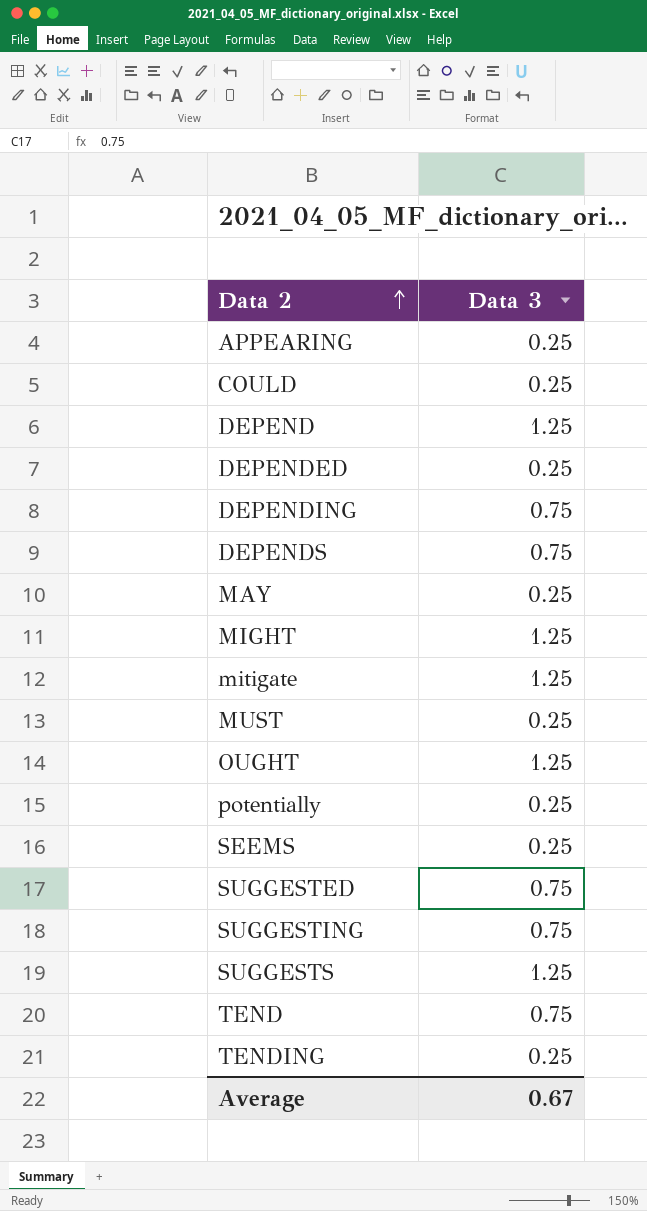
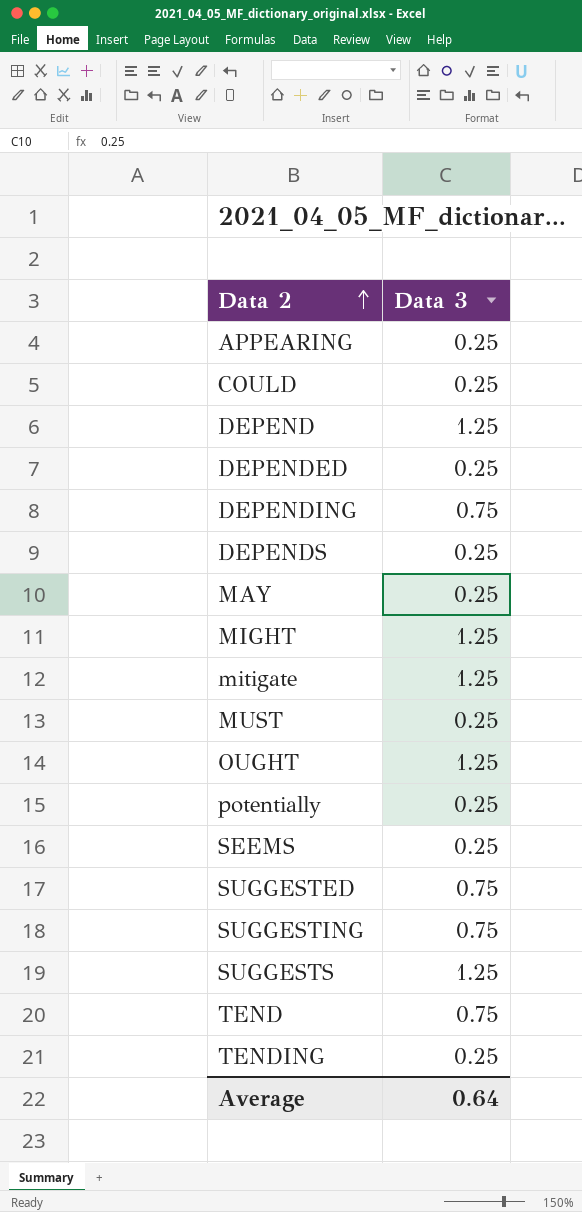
DEPENDS | Data 3: 0.75 -> 0.25
Average | Data 3: 0.67 -> 0.64

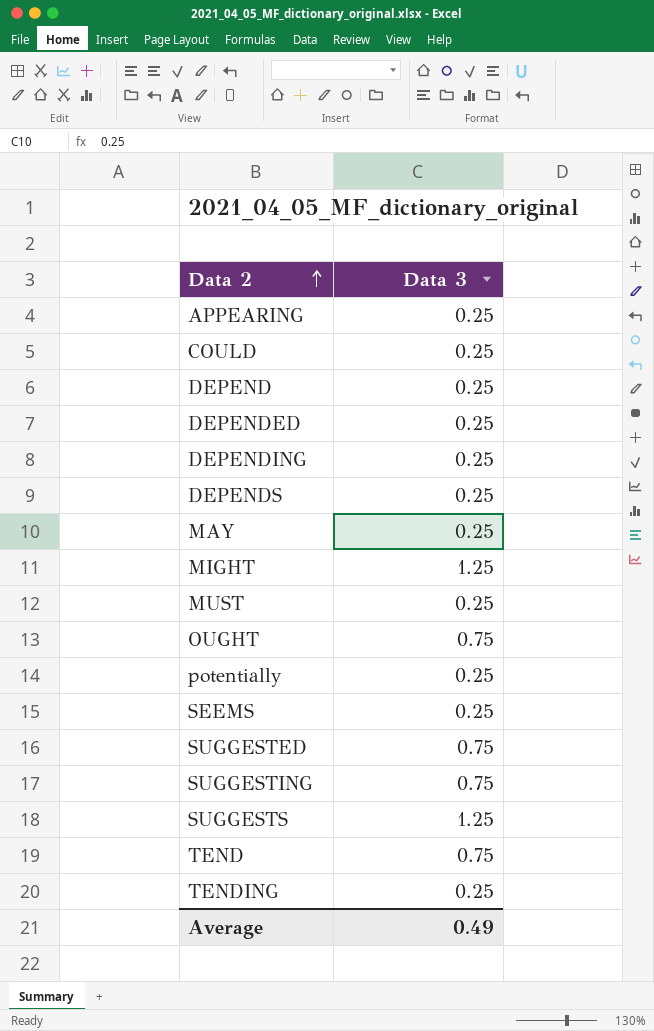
row mitigate: 1.25 -> none
DEPEND | Data 3: 1.25 -> 0.25
DEPENDING | Data 3: 0.75 -> 0.25
OUGHT | Data 3: 1.25 -> 0.75
Average | Data 3: 0.64 -> 0.49

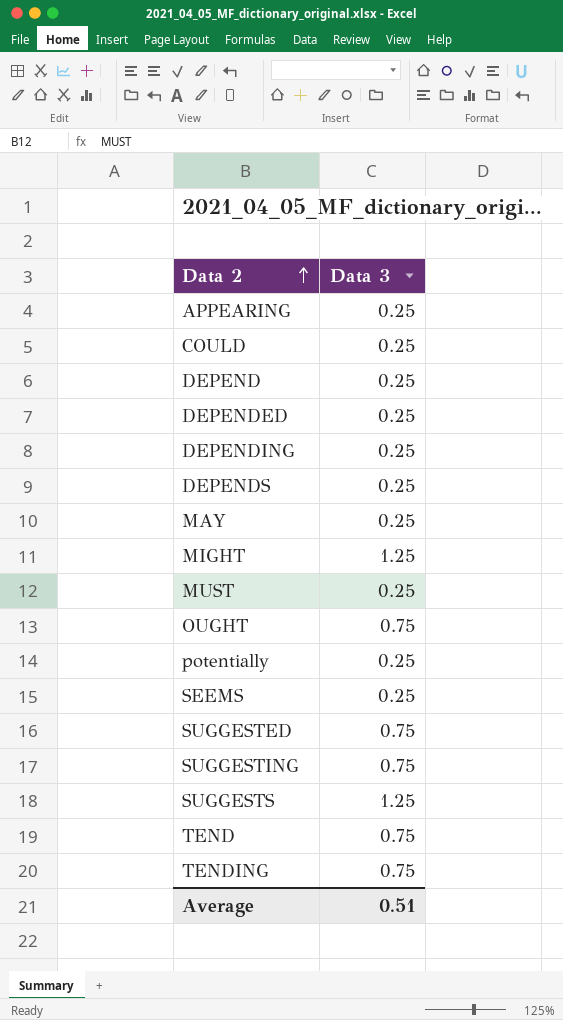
TENDING | Data 3: 0.25 -> 0.75
Average | Data 3: 0.49 -> 0.51

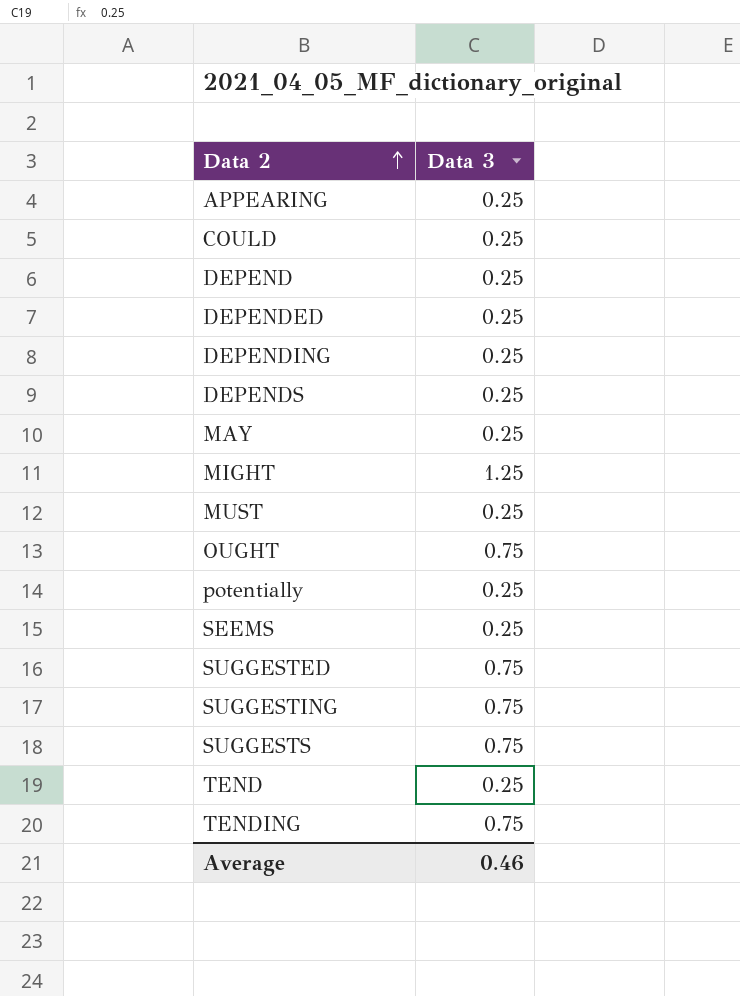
SUGGESTS | Data 3: 1.25 -> 0.75
TEND | Data 3: 0.75 -> 0.25
Average | Data 3: 0.51 -> 0.46

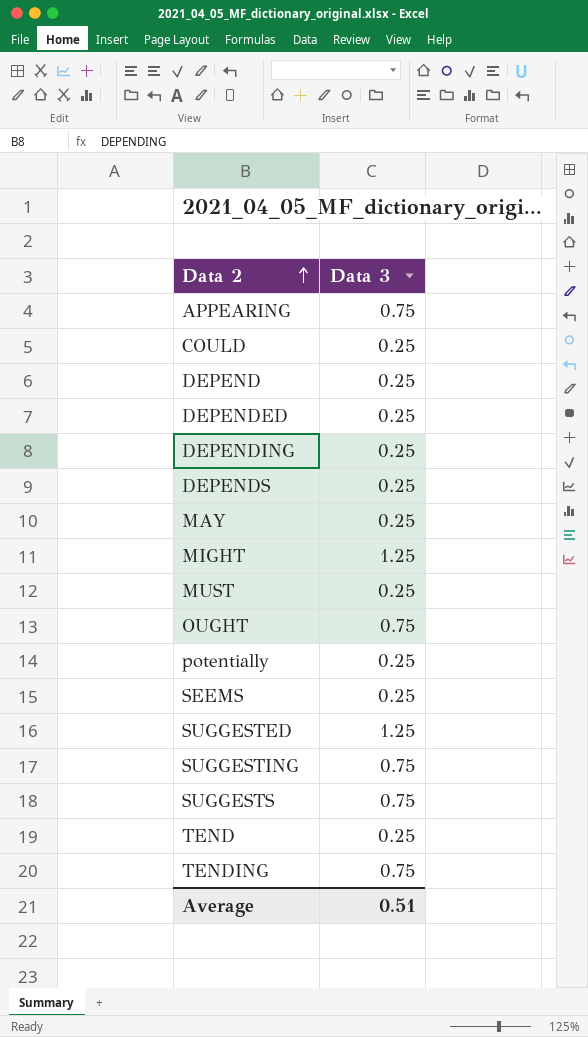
APPEARING | Data 3: 0.25 -> 0.75
SUGGESTED | Data 3: 0.75 -> 1.25
Average | Data 3: 0.46 -> 0.51

